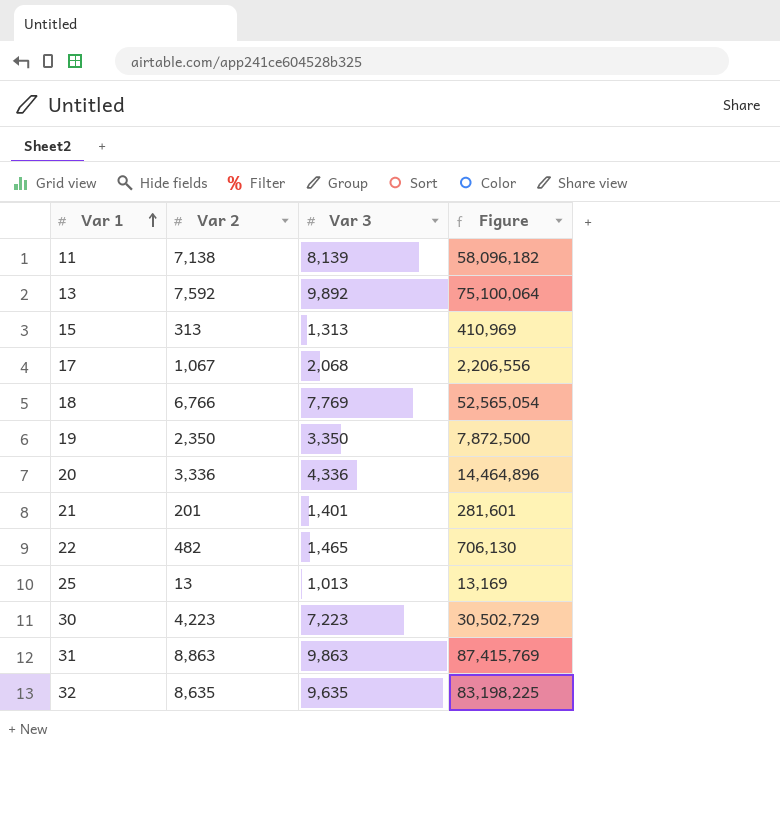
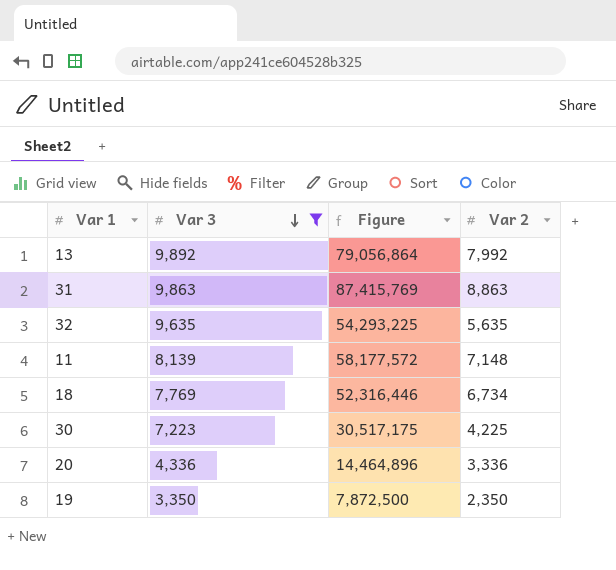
filter: none -> Var 3 >= 3,350
row order: Var 1 ascending -> Var 3 descending
column Var 2 | position: 2 -> 4
13 | Figure: 75,100,064 -> 79,056,864
13 | Var 2: 7,592 -> 7,992
32 | Figure: 83,198,225 -> 54,293,225
32 | Var 2: 8,635 -> 5,635
11 | Figure: 58,096,182 -> 58,177,572
11 | Var 2: 7,138 -> 7,148
18 | Figure: 52,565,054 -> 52,316,446
18 | Var 2: 6,766 -> 6,734
30 | Figure: 30,502,729 -> 30,517,175
30 | Var 2: 4,223 -> 4,225

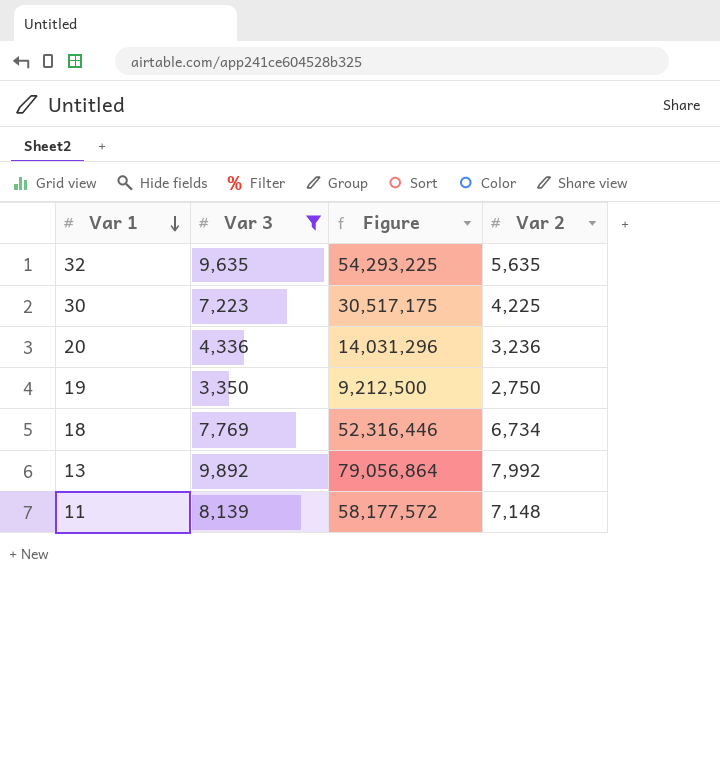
row order: Var 3 descending -> Var 1 descending
row 31: 9,863 | 87,415,769 | 8,863 -> none
20 | Figure: 14,464,896 -> 14,031,296
20 | Var 2: 3,336 -> 3,236
19 | Figure: 7,872,500 -> 9,212,500
19 | Var 2: 2,350 -> 2,750

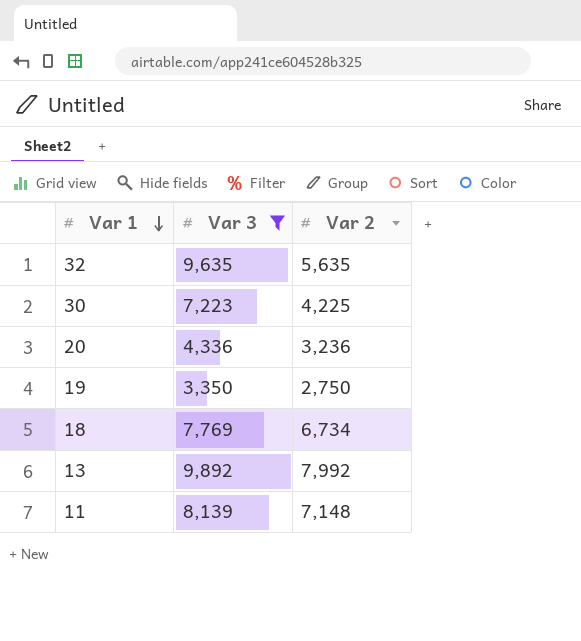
column Figure | formula: [Var 3] * [Var 2] -> none

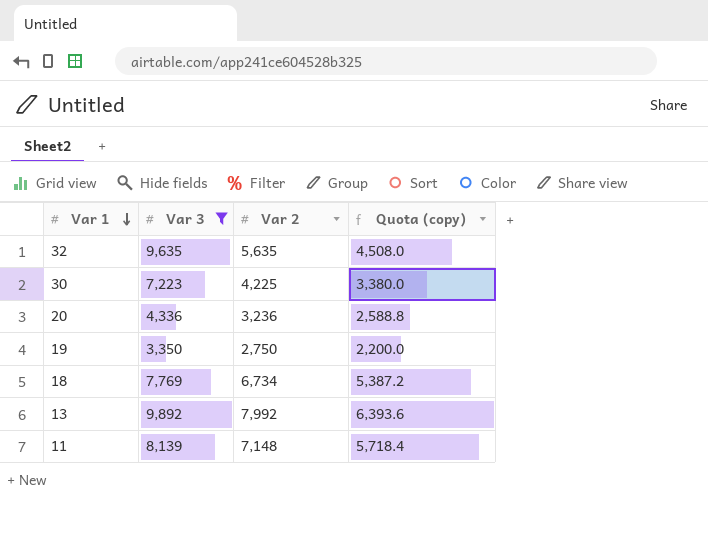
column Quota (copy) | formula: none -> [Var 2] * 0.8

